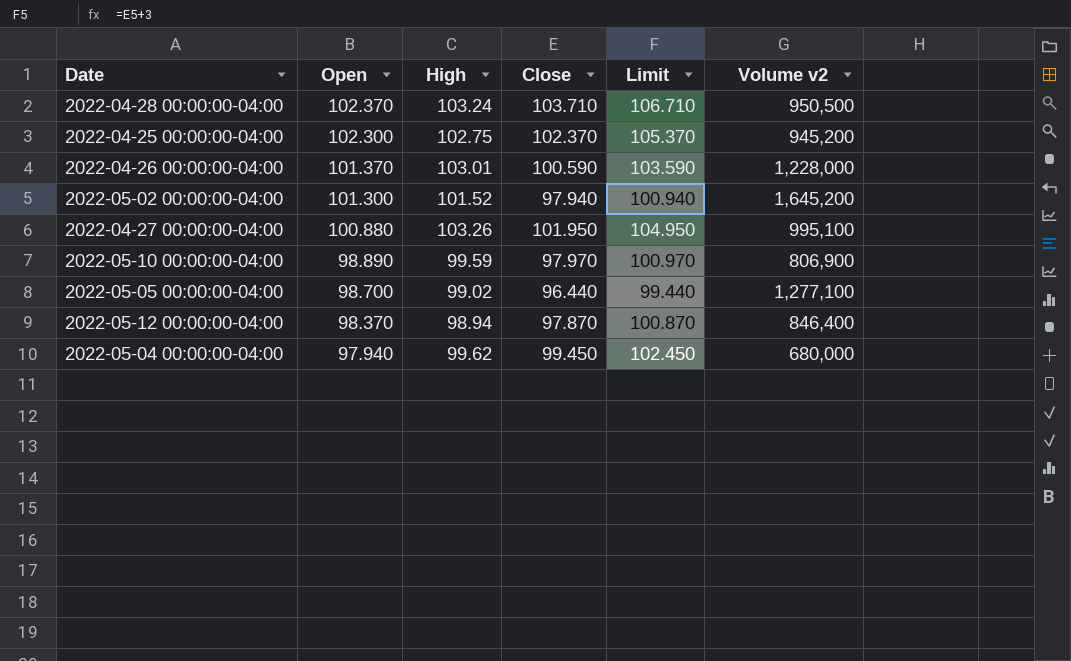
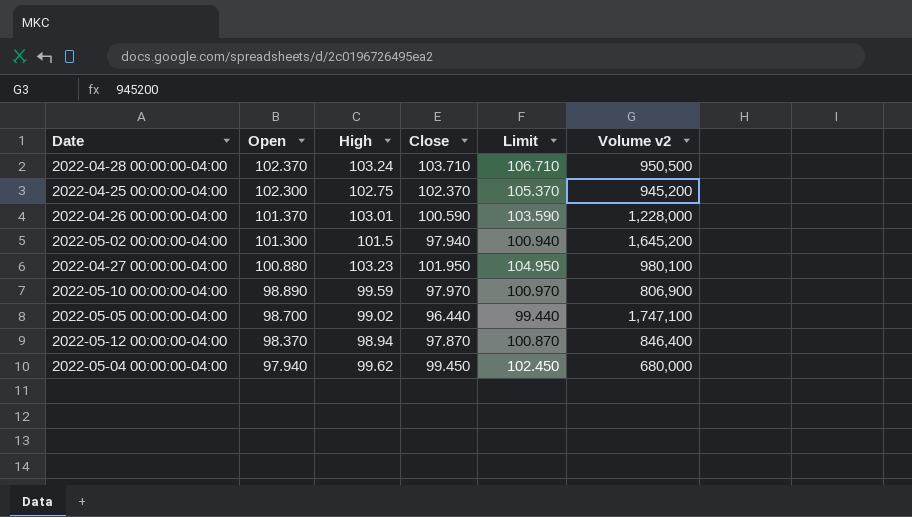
2022-05-02 00:00:00-04:00 | High: 101.52 -> 101.5
2022-04-27 00:00:00-04:00 | High: 103.26 -> 103.23
2022-04-27 00:00:00-04:00 | Volume v2: 995,100 -> 980,100
2022-05-05 00:00:00-04:00 | Volume v2: 1,277,100 -> 1,747,100

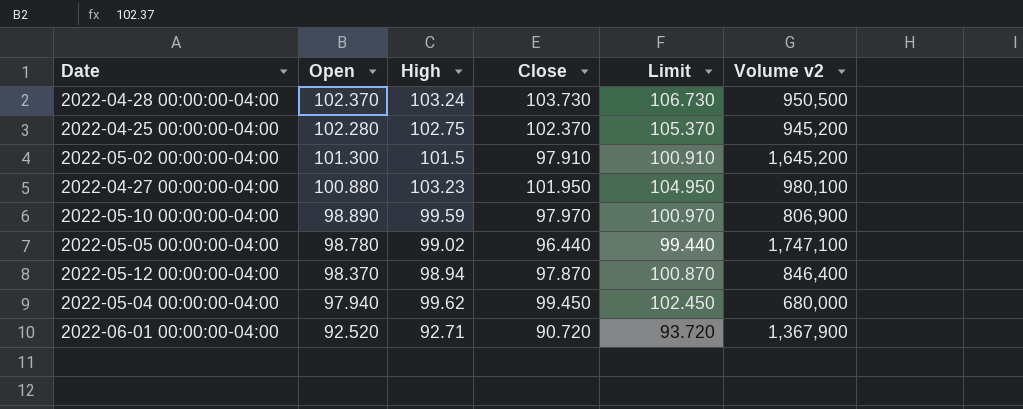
row 2022-04-26 00:00:00-04:00: 101.370 | 103.01 | 100.590 | 103.590 | 1,228,000 -> none
2022-04-28 00:00:00-04:00 | Close: 103.710 -> 103.730
2022-04-28 00:00:00-04:00 | Limit: 106.710 -> 106.730
2022-04-25 00:00:00-04:00 | Open: 102.300 -> 102.280
2022-05-02 00:00:00-04:00 | Close: 97.940 -> 97.910
2022-05-02 00:00:00-04:00 | Limit: 100.940 -> 100.910
2022-05-05 00:00:00-04:00 | Open: 98.700 -> 98.780
row 2022-06-01 00:00:00-04:00: none -> 92.520 | 92.71 | 90.720 | 93.720 | 1,367,900

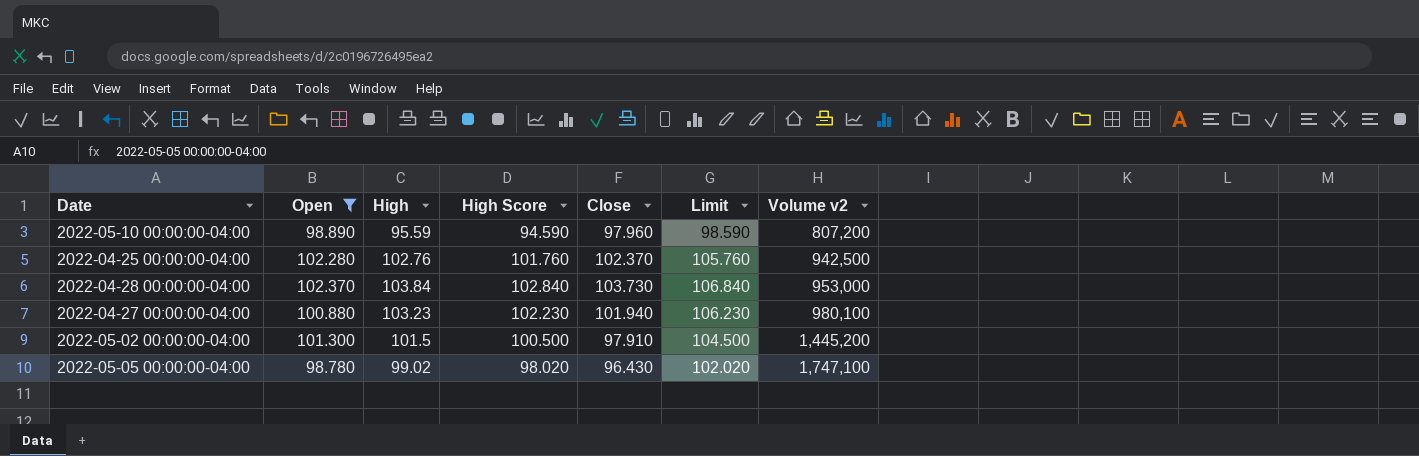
filter: none -> Open >= 98.780
row order: Open descending -> Volume v2 ascending
column High Score | formula: none -> [High] - 1
column Limit | formula: [Close] + 3 -> [High] + 3
2022-05-10 00:00:00-04:00 | High: 99.59 -> 95.59
2022-05-10 00:00:00-04:00 | Close: 97.970 -> 97.960
2022-05-10 00:00:00-04:00 | Volume v2: 806,900 -> 807,200
2022-04-25 00:00:00-04:00 | High: 102.75 -> 102.76
2022-04-25 00:00:00-04:00 | Volume v2: 945,200 -> 942,500
2022-04-28 00:00:00-04:00 | High: 103.24 -> 103.84
2022-04-28 00:00:00-04:00 | Volume v2: 950,500 -> 953,000
2022-04-27 00:00:00-04:00 | Close: 101.950 -> 101.940
2022-05-02 00:00:00-04:00 | Volume v2: 1,645,200 -> 1,445,200
2022-05-05 00:00:00-04:00 | Close: 96.440 -> 96.430

